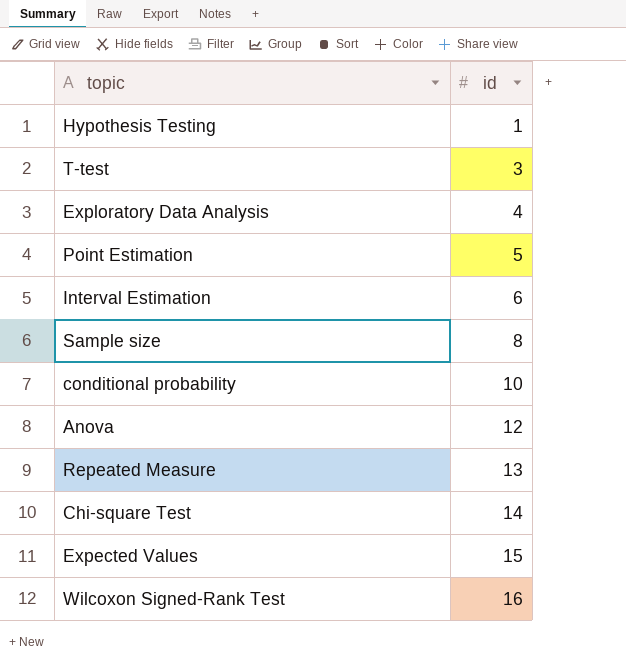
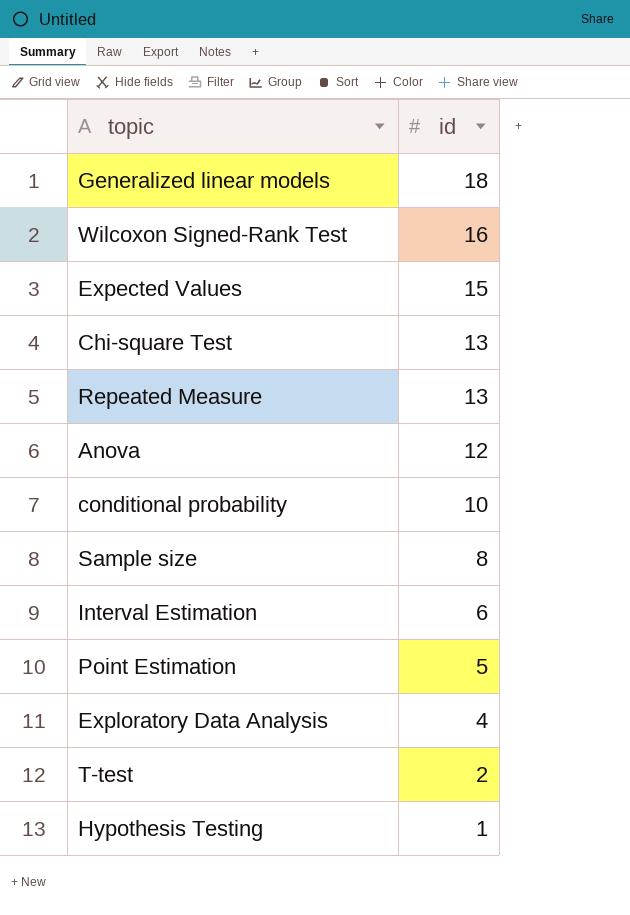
row order: id ascending -> id descending
row Generalized linear models: none -> 18
Chi-square Test | id: 14 -> 13
T-test | id: 3 -> 2

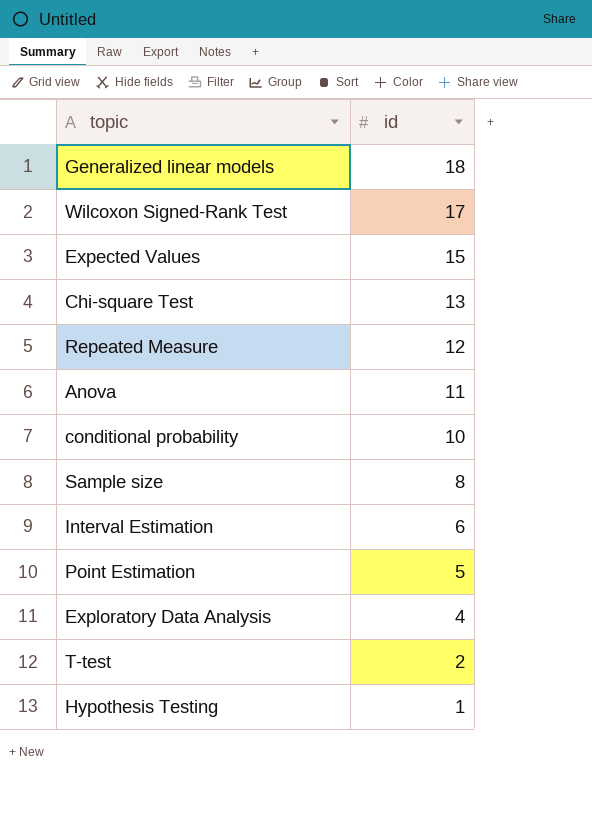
Wilcoxon Signed-Rank Test | id: 16 -> 17
Repeated Measure | id: 13 -> 12
Anova | id: 12 -> 11

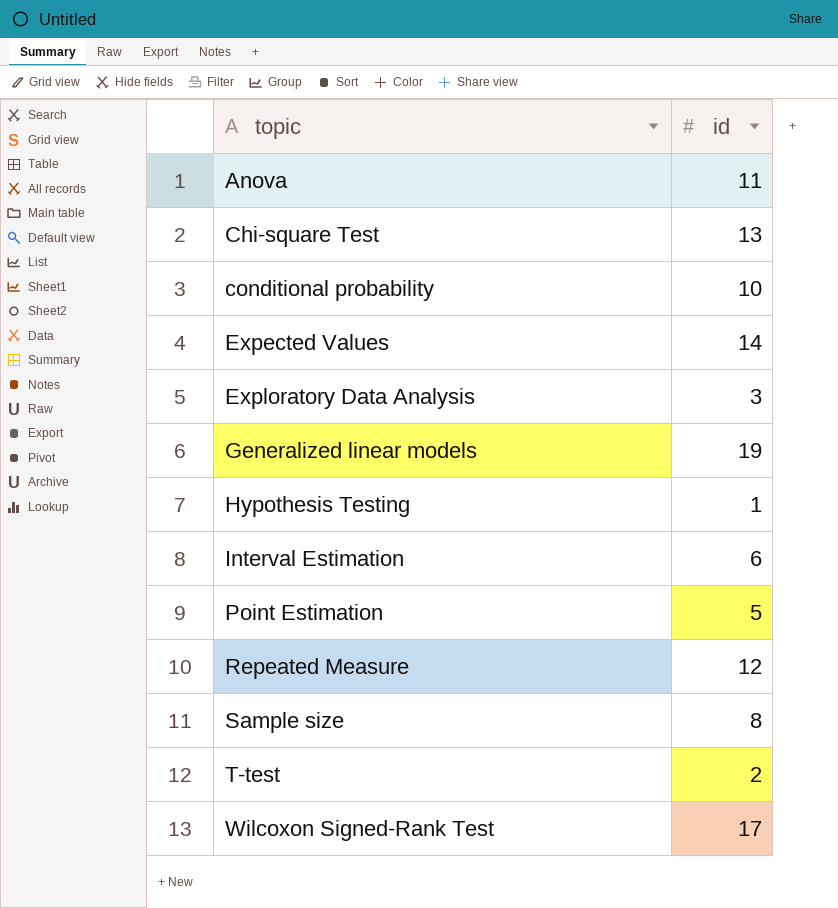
row order: id descending -> topic ascending
Expected Values | id: 15 -> 14
Exploratory Data Analysis | id: 4 -> 3
Generalized linear models | id: 18 -> 19

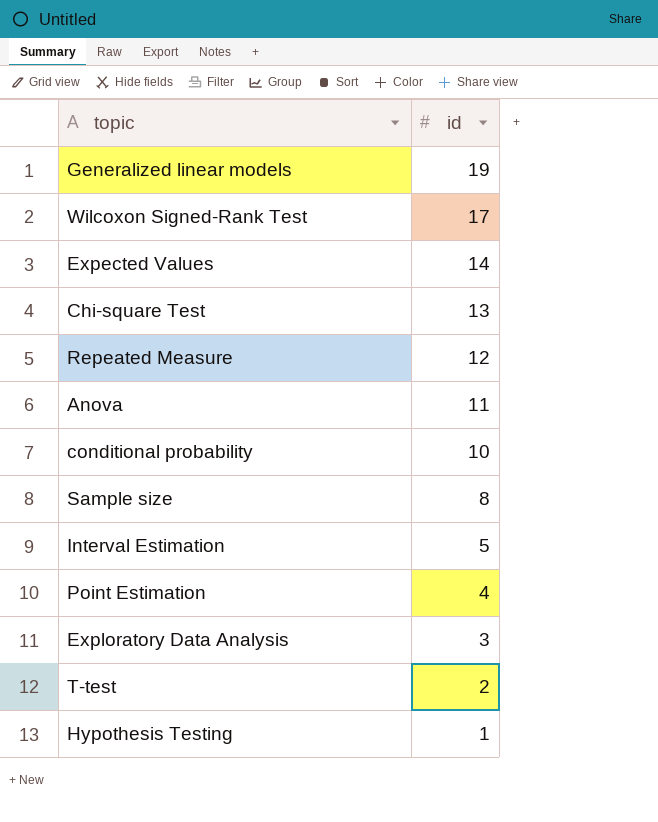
row order: topic ascending -> id descending
Interval Estimation | id: 6 -> 5
Point Estimation | id: 5 -> 4

